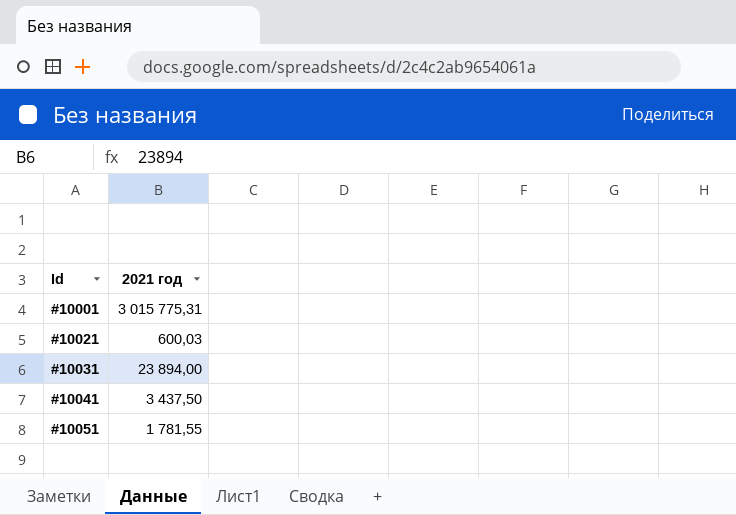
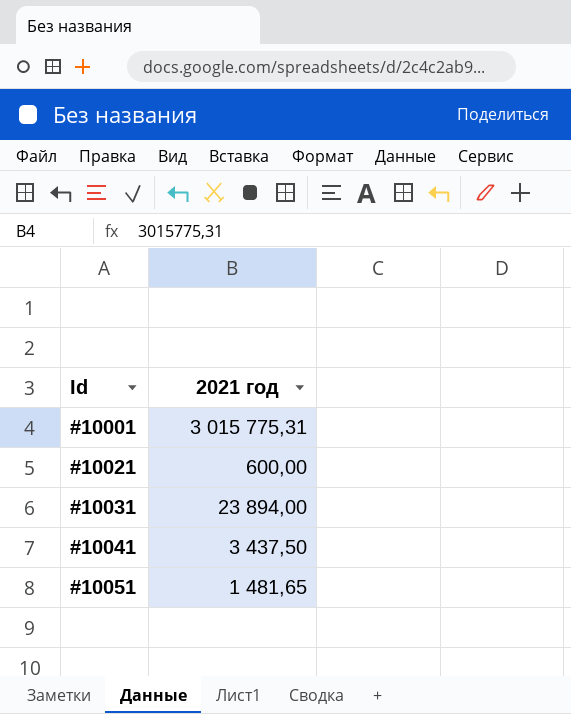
#10021 | 2021 год: 600,03 -> 600,00
#10051 | 2021 год: 1 781,55 -> 1 481,65

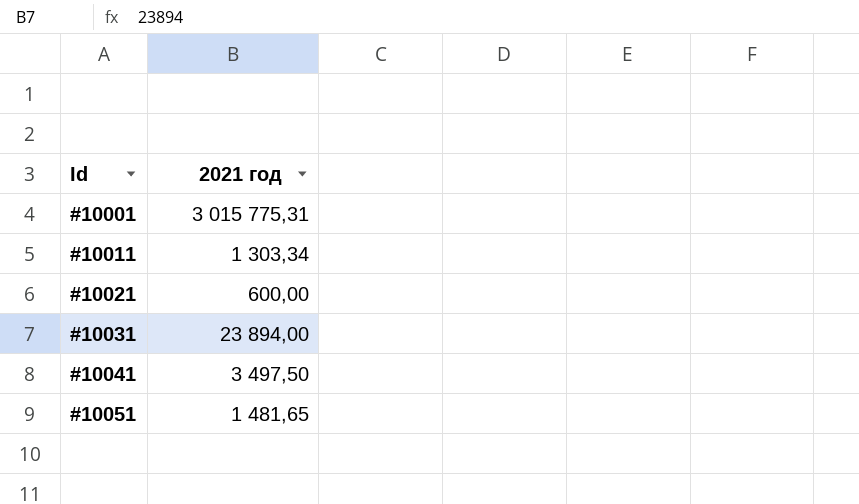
row #10011: none -> 1 303,34
#10041 | 2021 год: 3 437,50 -> 3 497,50

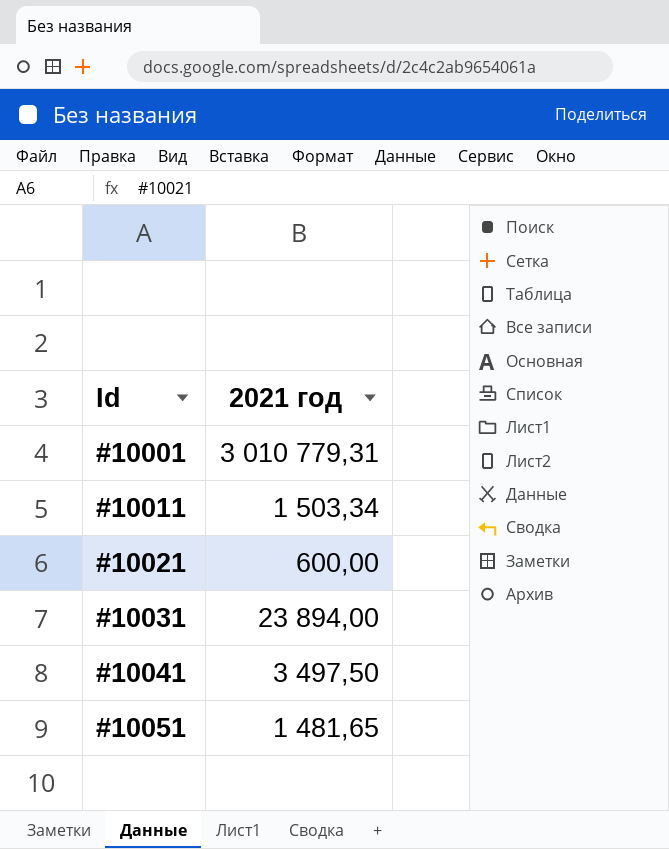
#10001 | 2021 год: 3 015 775,31 -> 3 010 779,31
#10011 | 2021 год: 1 303,34 -> 1 503,34

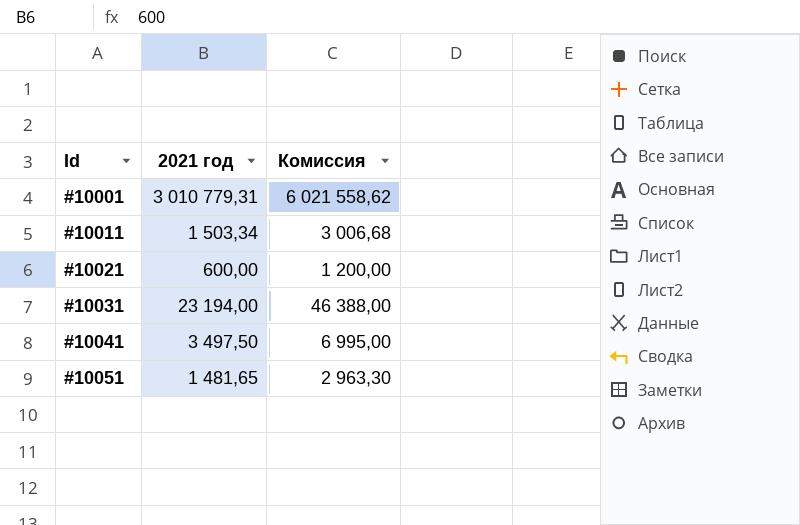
column Комиссия | formula: none -> [2021 год] * 2
#10031 | 2021 год: 23 894,00 -> 23 194,00

